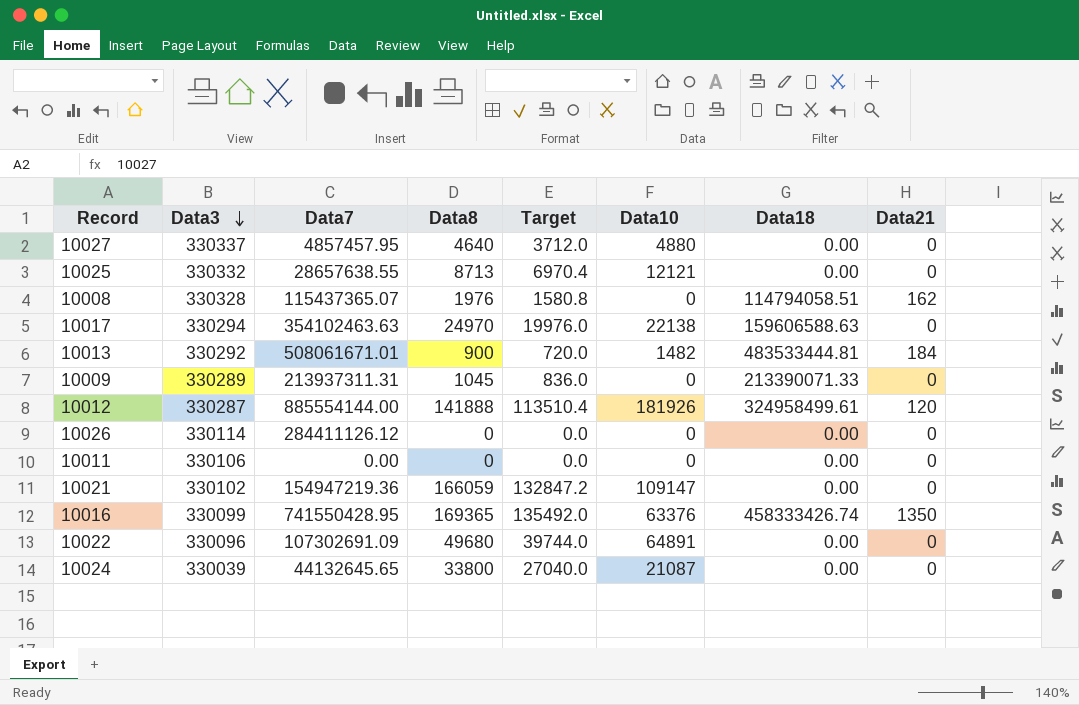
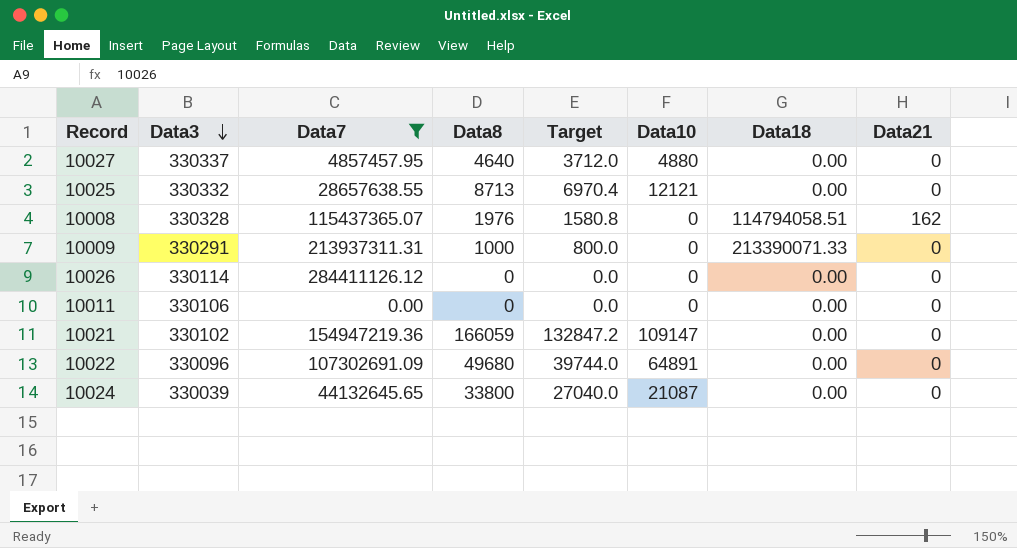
filter: none -> Data7 <= 284411126.12
10009 | Data3: 330289 -> 330291
10009 | Data8: 1045 -> 1000
10009 | Target: 836.0 -> 800.0

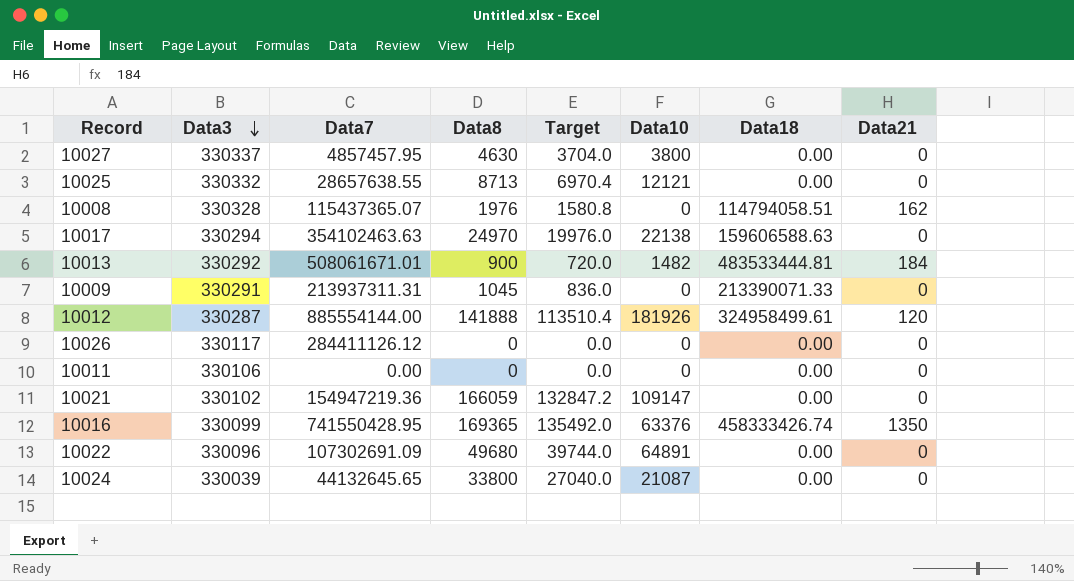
filter: Data7 <= 284411126.12 -> none
10027 | Data8: 4640 -> 4630
10027 | Target: 3712.0 -> 3704.0
10027 | Data10: 4880 -> 3800
10009 | Data8: 1000 -> 1045
10009 | Target: 800.0 -> 836.0
10026 | Data3: 330114 -> 330117

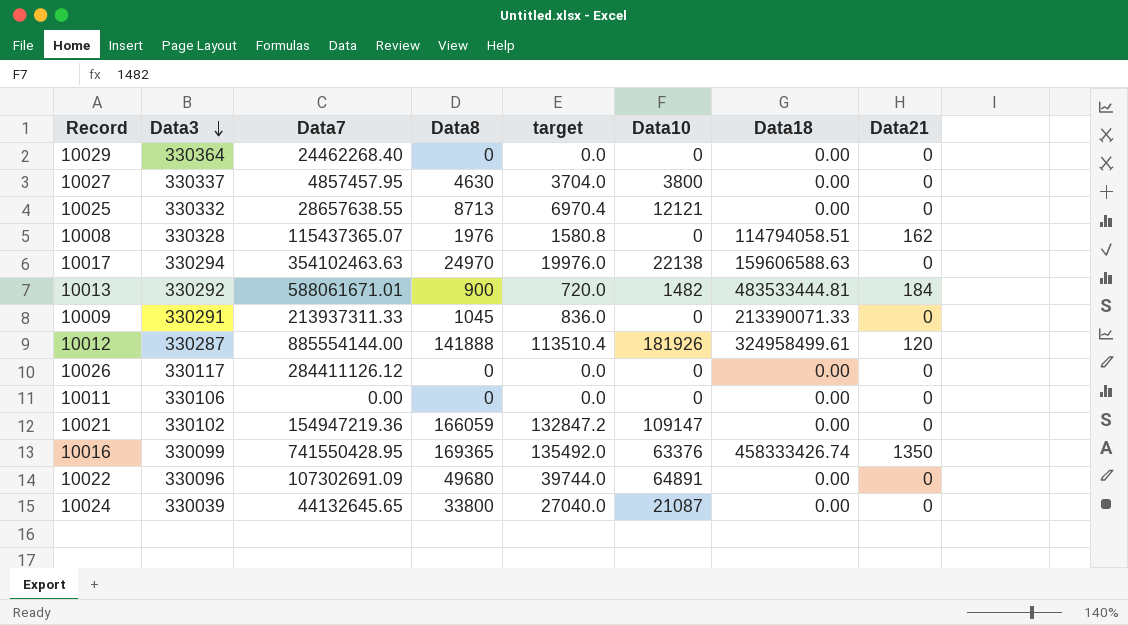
column name: Target -> target
row 10029: none -> 330364 | 24462268.40 | 0 | 0.0 | 0 | 0.00 | 0
10013 | Data7: 508061671.01 -> 588061671.01
10009 | Data7: 213937311.31 -> 213937311.33

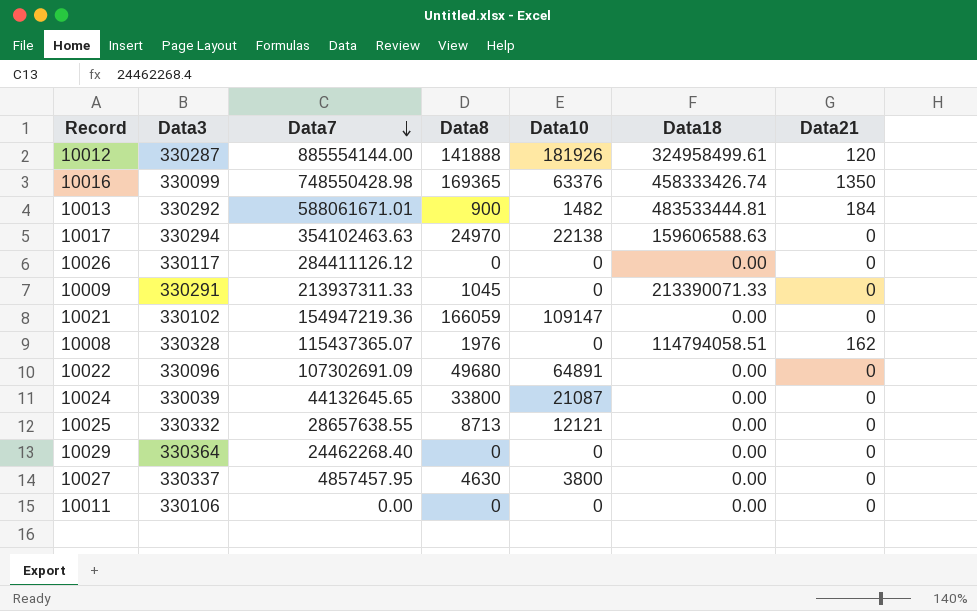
row order: Data3 descending -> Data7 descending
column target | formula: [Data8] * 0.8 -> none
10016 | Data7: 741550428.95 -> 748550428.98

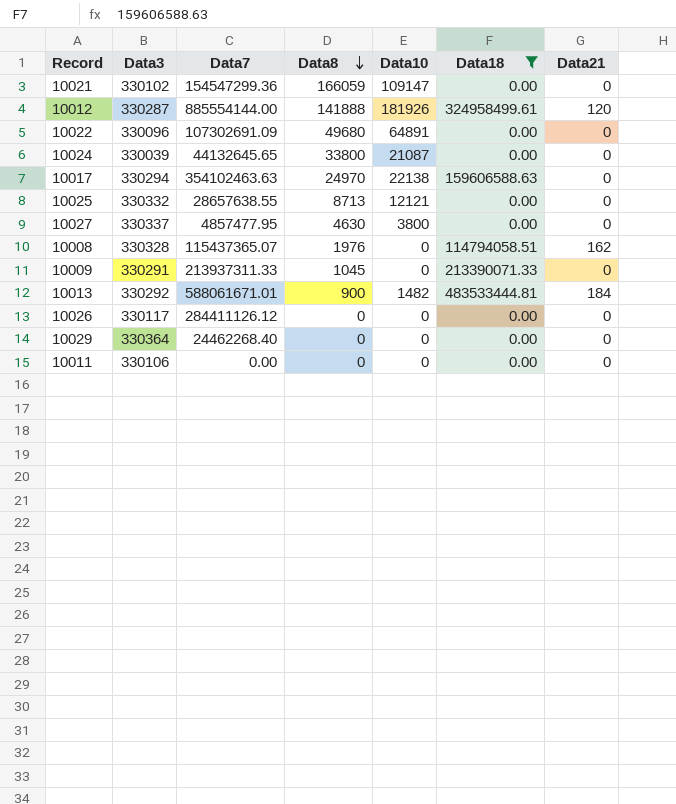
filter: none -> Data18 != 458333426.74
row order: Data7 descending -> Data8 descending
10021 | Data7: 154947219.36 -> 154547299.36
10027 | Data7: 4857457.95 -> 4857477.95

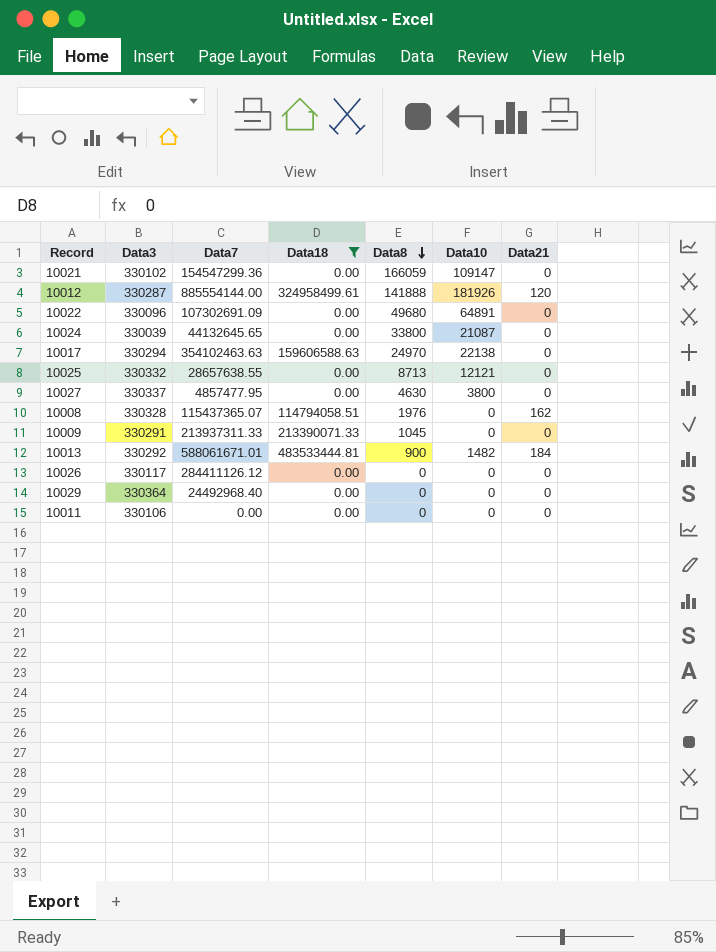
column Data18 | position: 6 -> 4
10029 | Data7: 24462268.40 -> 24492968.40

